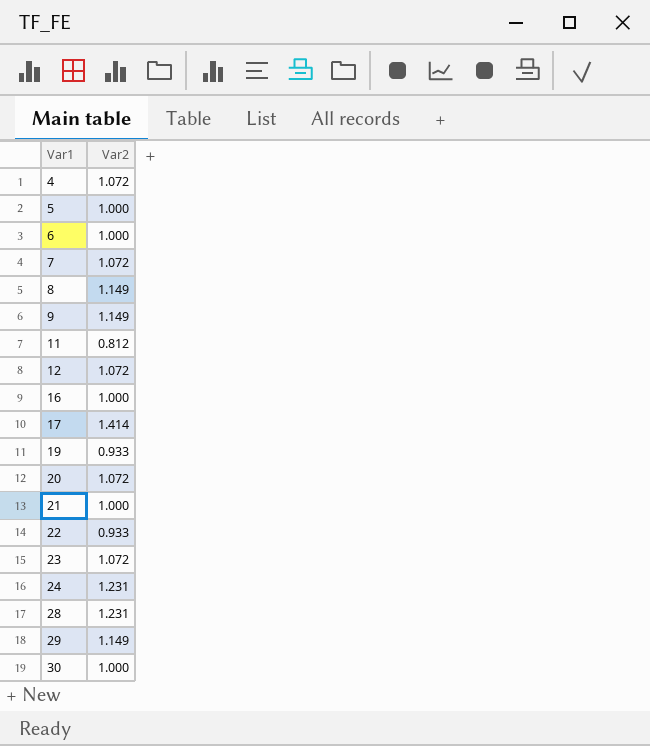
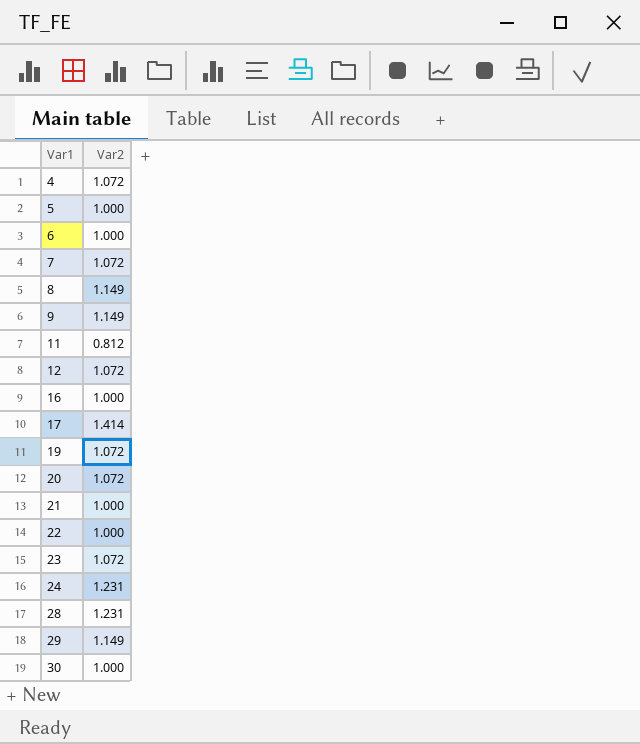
19 | Var2: 0.933 -> 1.072
22 | Var2: 0.933 -> 1.000

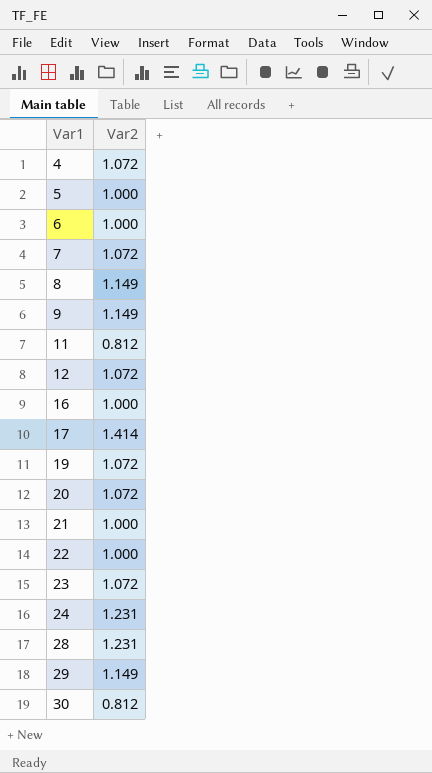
30 | Var2: 1.000 -> 0.812

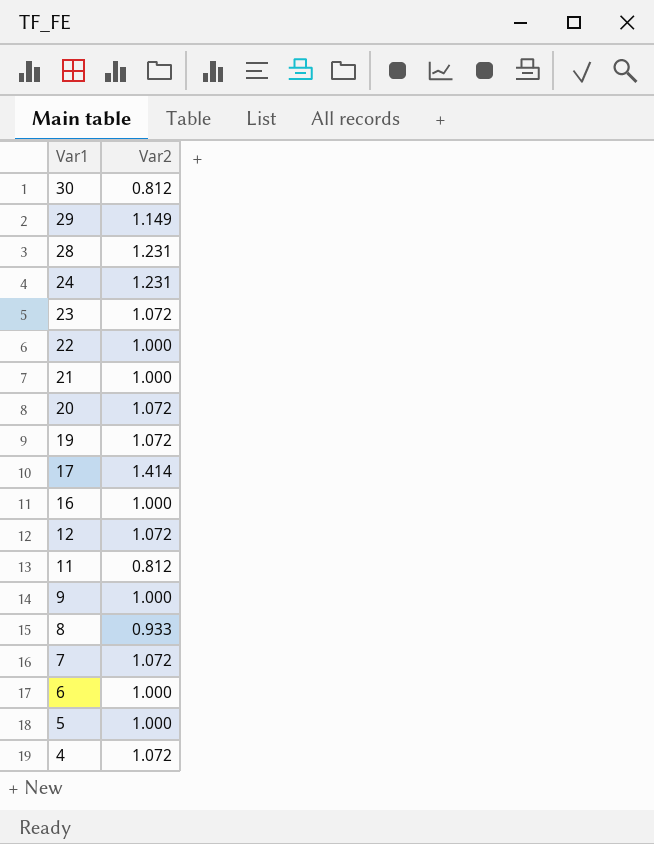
row order: Var1 ascending -> Var1 descending
9 | Var2: 1.149 -> 1.000
8 | Var2: 1.149 -> 0.933

